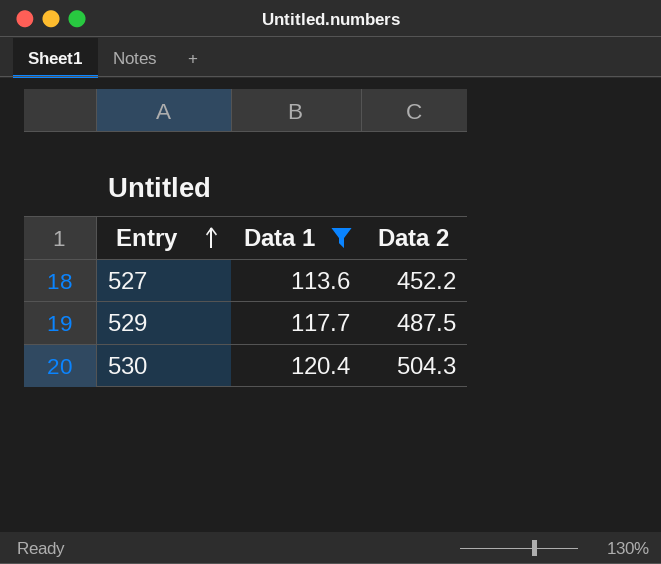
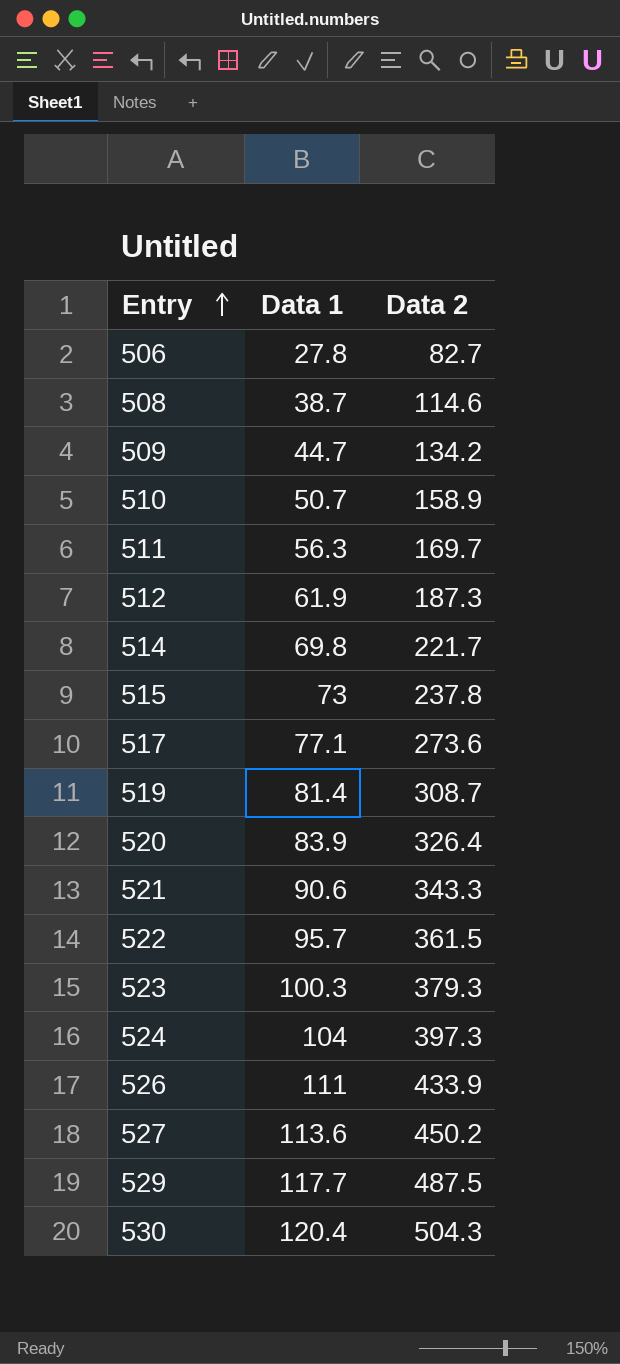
filter: Data 1 >= 113.6 -> none
527 | Data 2: 452.2 -> 450.2

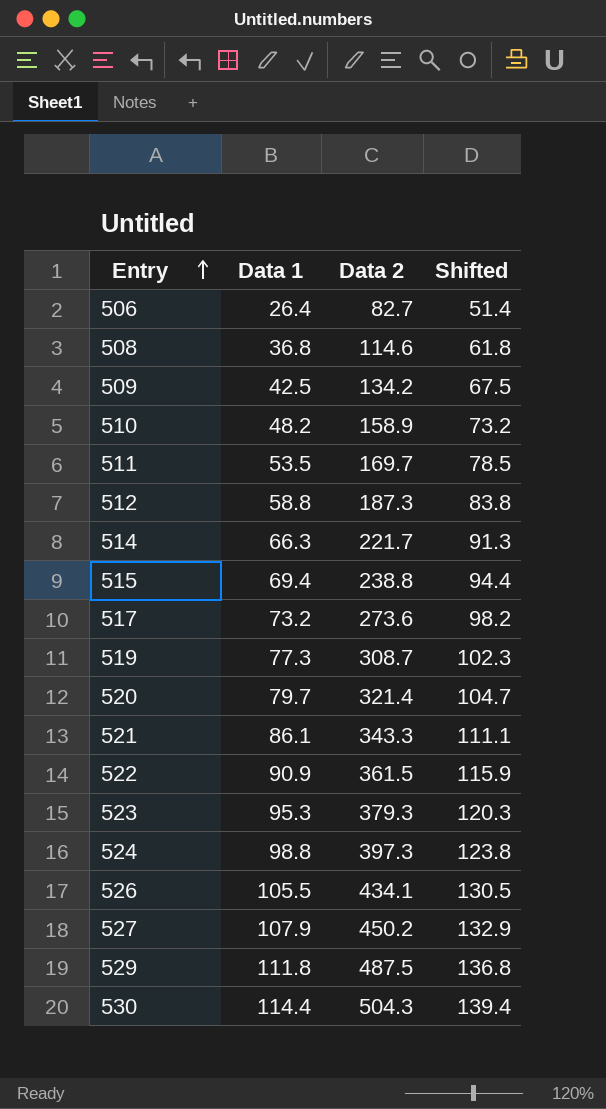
column Shifted | formula: none -> [Data 1] + 25
506 | Data 1: 27.8 -> 26.4
508 | Data 1: 38.7 -> 36.8
509 | Data 1: 44.7 -> 42.5
510 | Data 1: 50.7 -> 48.2
511 | Data 1: 56.3 -> 53.5
512 | Data 1: 61.9 -> 58.8
514 | Data 1: 69.8 -> 66.3
515 | Data 1: 73 -> 69.4
515 | Data 2: 237.8 -> 238.8
517 | Data 1: 77.1 -> 73.2
519 | Data 1: 81.4 -> 77.3
520 | Data 1: 83.9 -> 79.7
520 | Data 2: 326.4 -> 321.4
521 | Data 1: 90.6 -> 86.1
522 | Data 1: 95.7 -> 90.9
523 | Data 1: 100.3 -> 95.3
524 | Data 1: 104 -> 98.8
526 | Data 1: 111 -> 105.5
526 | Data 2: 433.9 -> 434.1
527 | Data 1: 113.6 -> 107.9
529 | Data 1: 117.7 -> 111.8
530 | Data 1: 120.4 -> 114.4

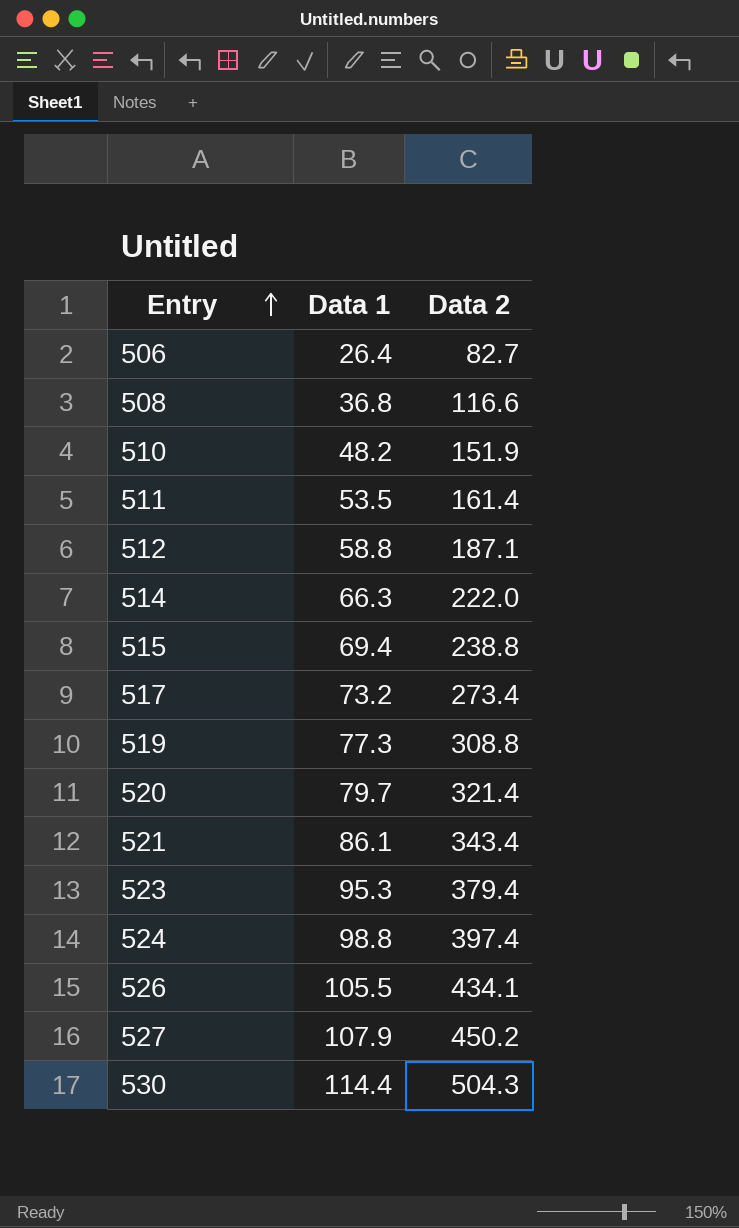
column Shifted | formula: [Data 1] + 25 -> none
row 509: 42.5 | 134.2 | 67.5 -> none
row 522: 90.9 | 361.5 | 115.9 -> none
row 529: 111.8 | 487.5 | 136.8 -> none
508 | Data 2: 114.6 -> 116.6
510 | Data 2: 158.9 -> 151.9
511 | Data 2: 169.7 -> 161.4
512 | Data 2: 187.3 -> 187.1
514 | Data 2: 221.7 -> 222.0
517 | Data 2: 273.6 -> 273.4
519 | Data 2: 308.7 -> 308.8
521 | Data 2: 343.3 -> 343.4
523 | Data 2: 379.3 -> 379.4
524 | Data 2: 397.3 -> 397.4

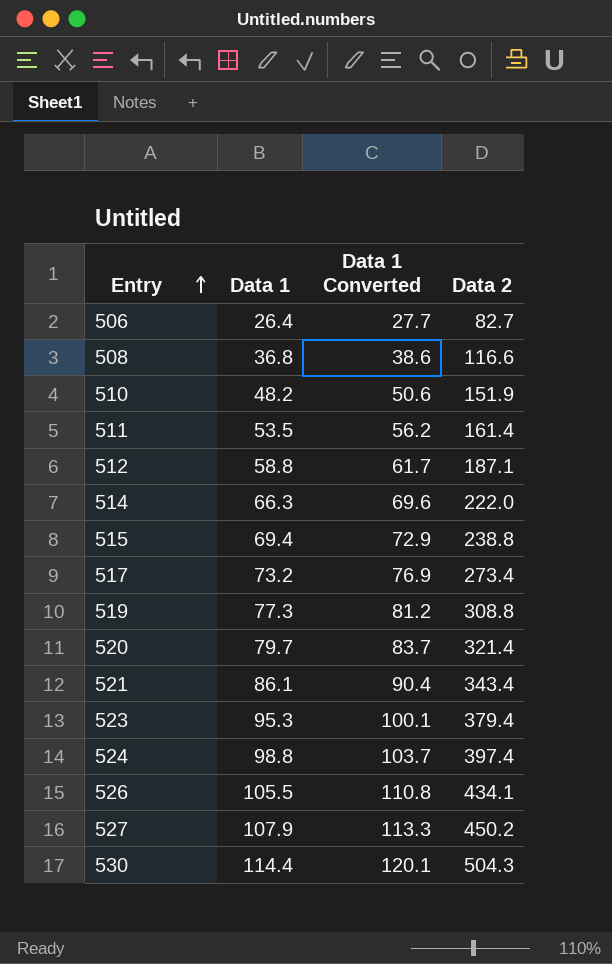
column Data 1 Converted | formula: none -> [Data 1] * 1.05

